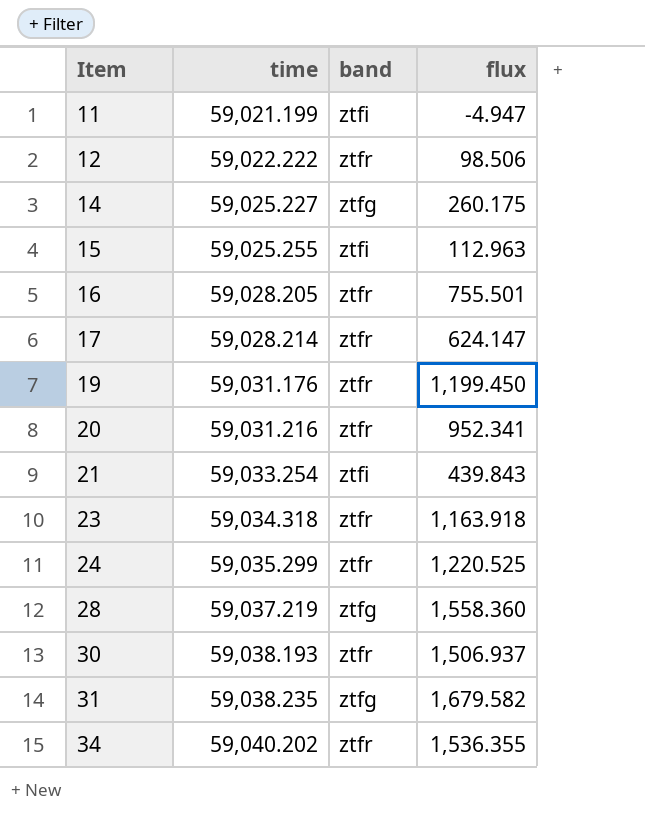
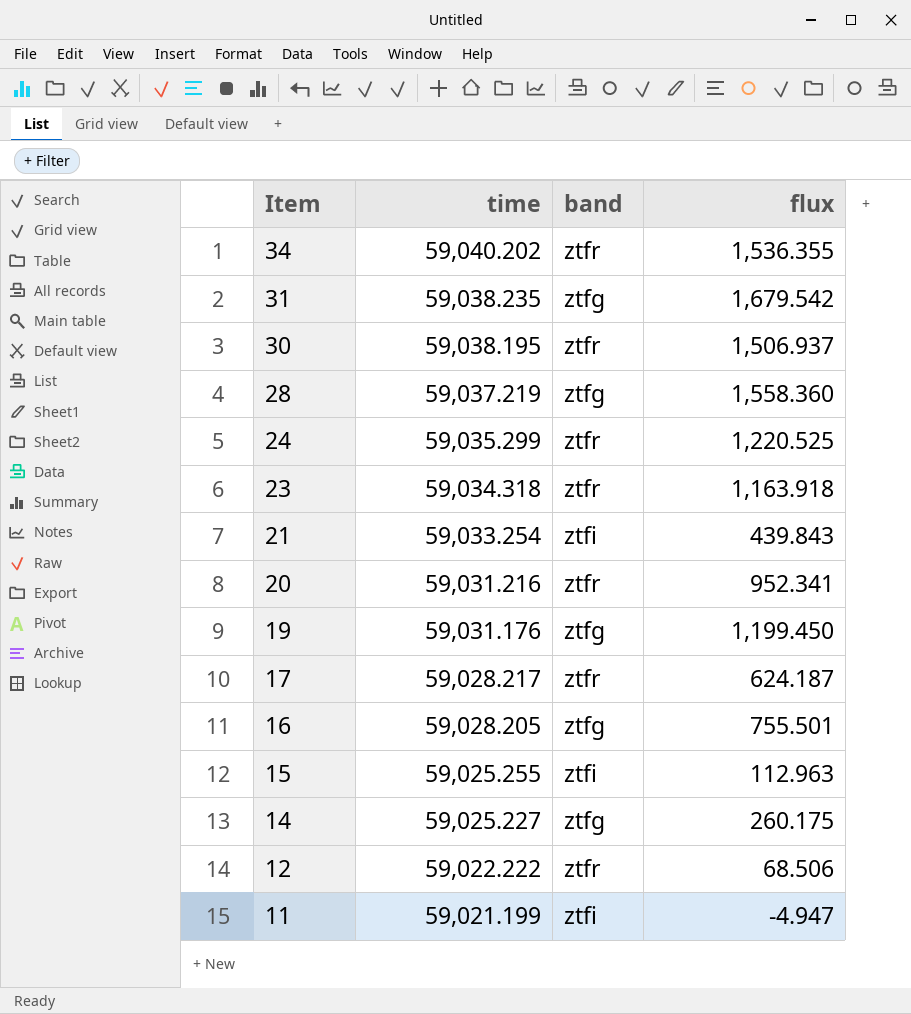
row order: Item ascending -> Item descending
31 | flux: 1,679.582 -> 1,679.542
30 | time: 59,038.193 -> 59,038.195
19 | band: ztfr -> ztfg
17 | time: 59,028.214 -> 59,028.217
17 | flux: 624.147 -> 624.187
16 | band: ztfr -> ztfg
12 | flux: 98.506 -> 68.506

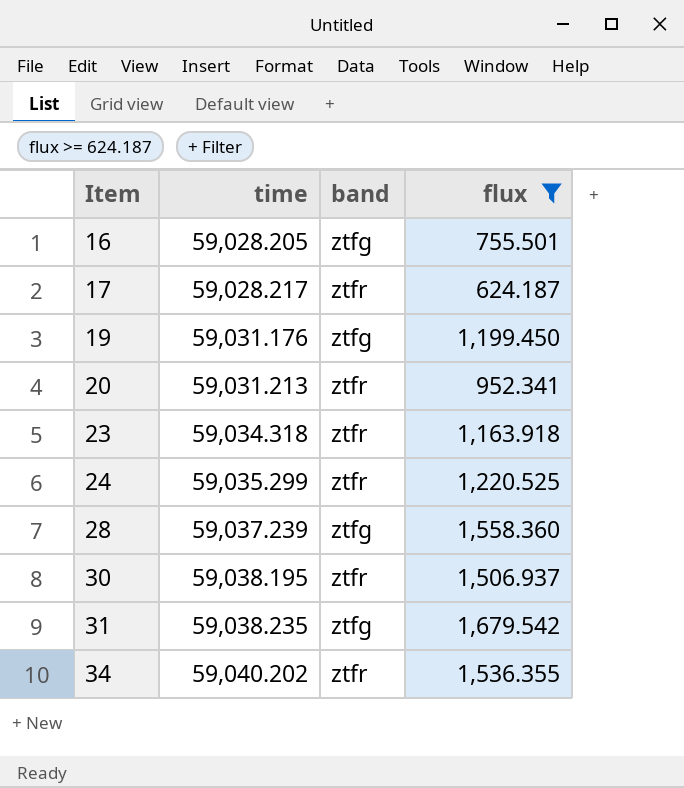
filter: none -> flux >= 624.187
row order: Item descending -> Item ascending
20 | time: 59,031.216 -> 59,031.213
28 | time: 59,037.219 -> 59,037.239

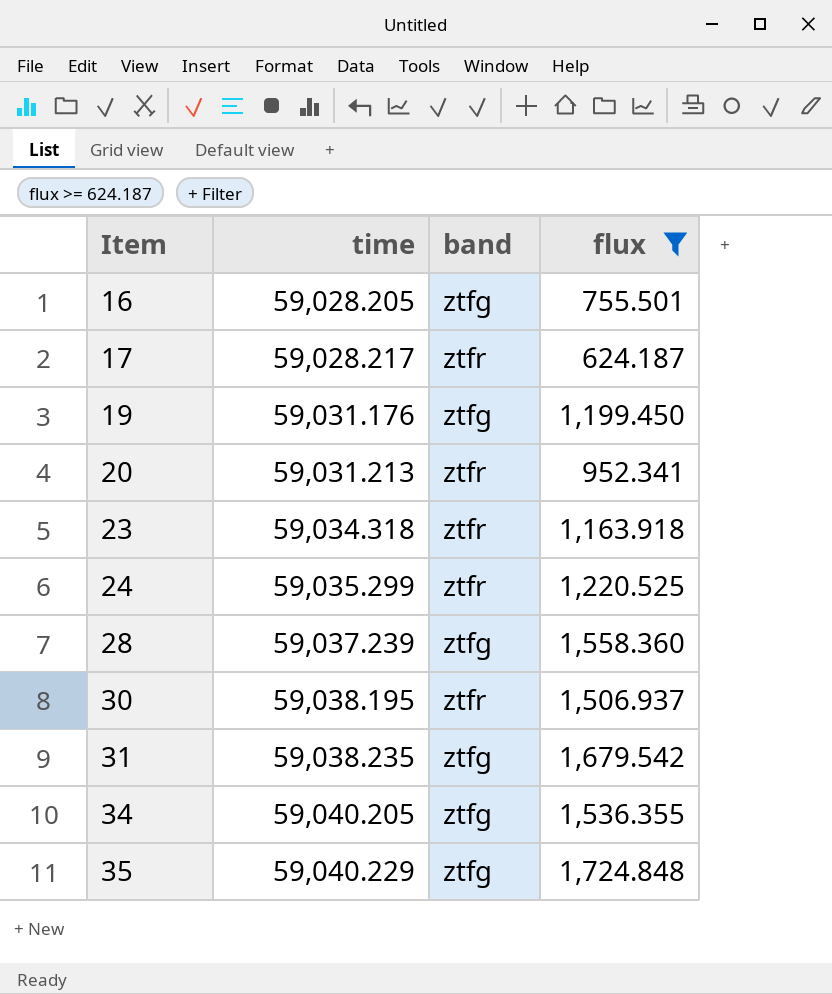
34 | time: 59,040.202 -> 59,040.205
34 | band: ztfr -> ztfg
row 35: none -> 59,040.229 | ztfg | 1,724.848

